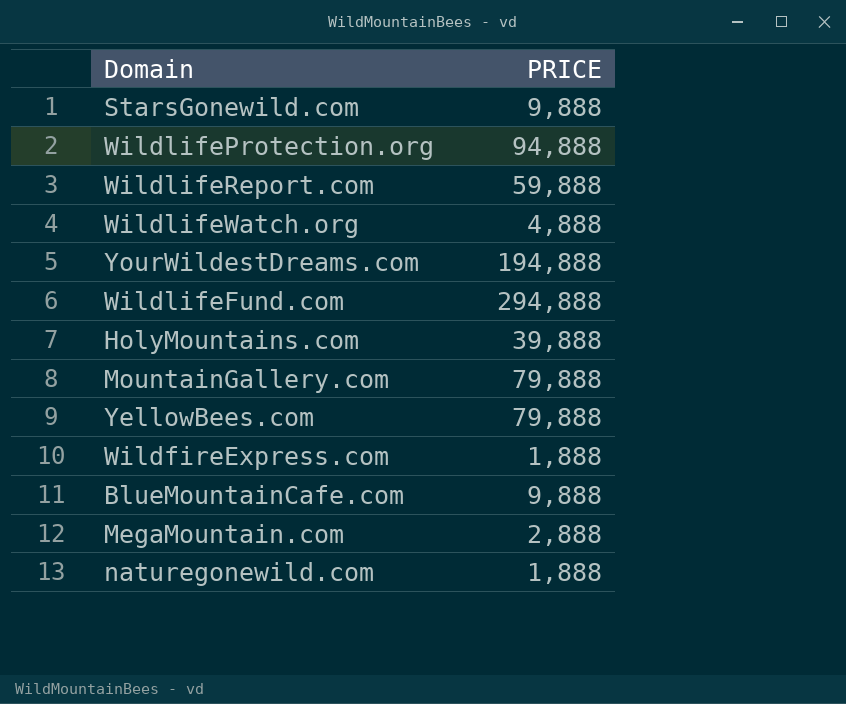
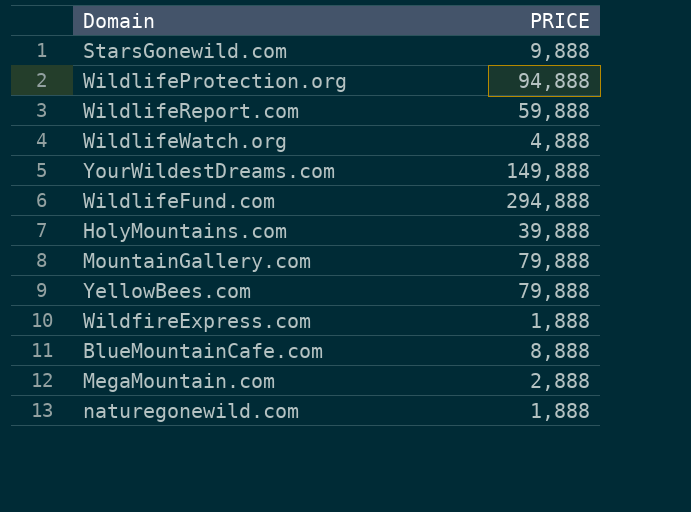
YourWildestDreams.com | PRICE: 194,888 -> 149,888
BlueMountainCafe.com | PRICE: 9,888 -> 8,888

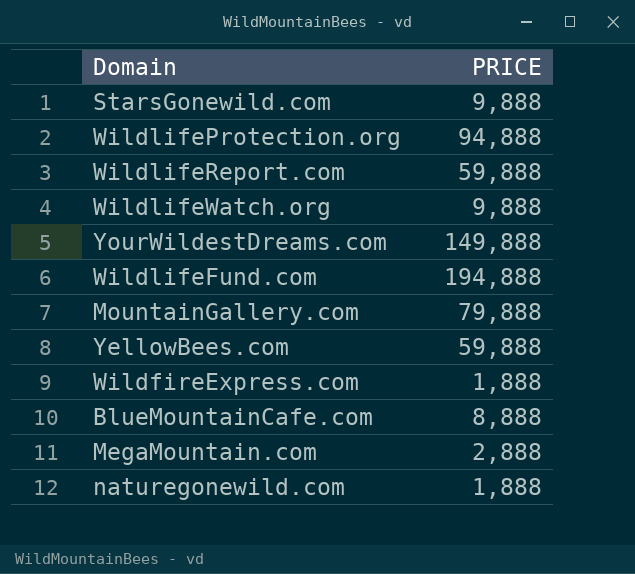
row HolyMountains.com: 39,888 -> none
WildlifeWatch.org | PRICE: 4,888 -> 9,888
WildlifeFund.com | PRICE: 294,888 -> 194,888
YellowBees.com | PRICE: 79,888 -> 59,888

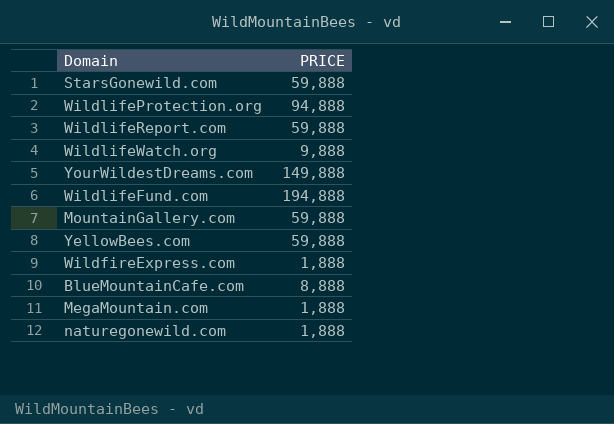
StarsGonewild.com | PRICE: 9,888 -> 59,888
MountainGallery.com | PRICE: 79,888 -> 59,888
MegaMountain.com | PRICE: 2,888 -> 1,888

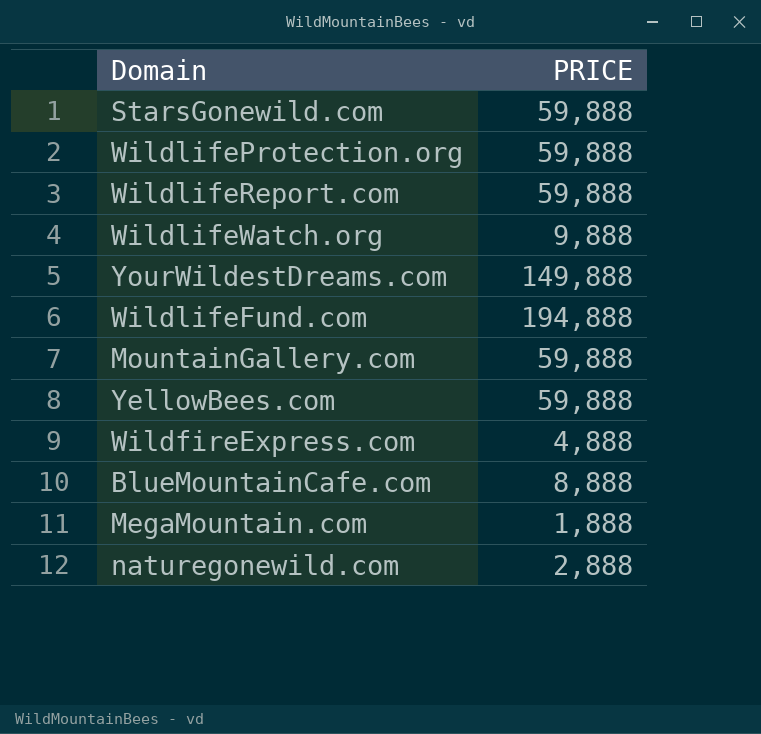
WildlifeProtection.org | PRICE: 94,888 -> 59,888
WildfireExpress.com | PRICE: 1,888 -> 4,888
naturegonewild.com | PRICE: 1,888 -> 2,888

